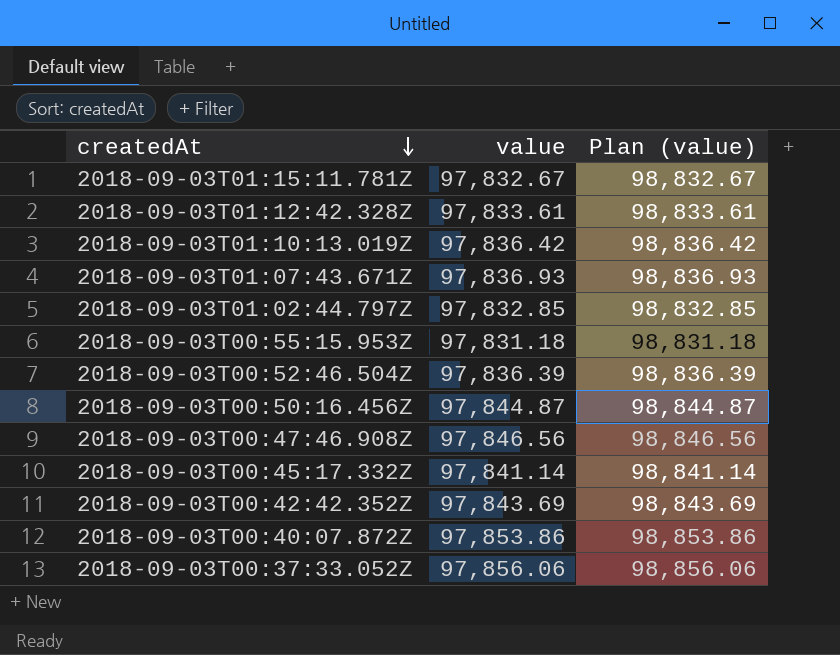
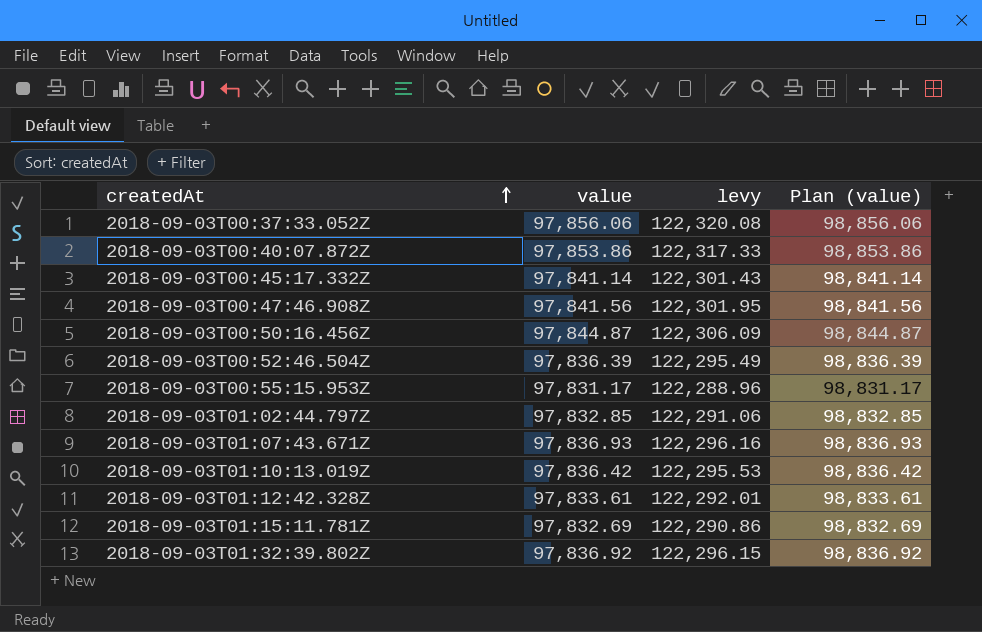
row order: createdAt descending -> createdAt ascending
column levy | formula: none -> [value] * 1.25
row 2018-09-03T00:42:42.352Z: 97,843.69 | 98,843.69 -> none
2018-09-03T00:47:46.908Z | value: 97,846.56 -> 97,841.56
2018-09-03T00:47:46.908Z | Plan (value): 98,846.56 -> 98,841.56
2018-09-03T00:55:15.953Z | value: 97,831.18 -> 97,831.17
2018-09-03T00:55:15.953Z | Plan (value): 98,831.18 -> 98,831.17
2018-09-03T01:15:11.781Z | value: 97,832.67 -> 97,832.69
2018-09-03T01:15:11.781Z | Plan (value): 98,832.67 -> 98,832.69
row 2018-09-03T01:32:39.802Z: none -> 97,836.92 | 122,296.15 | 98,836.92

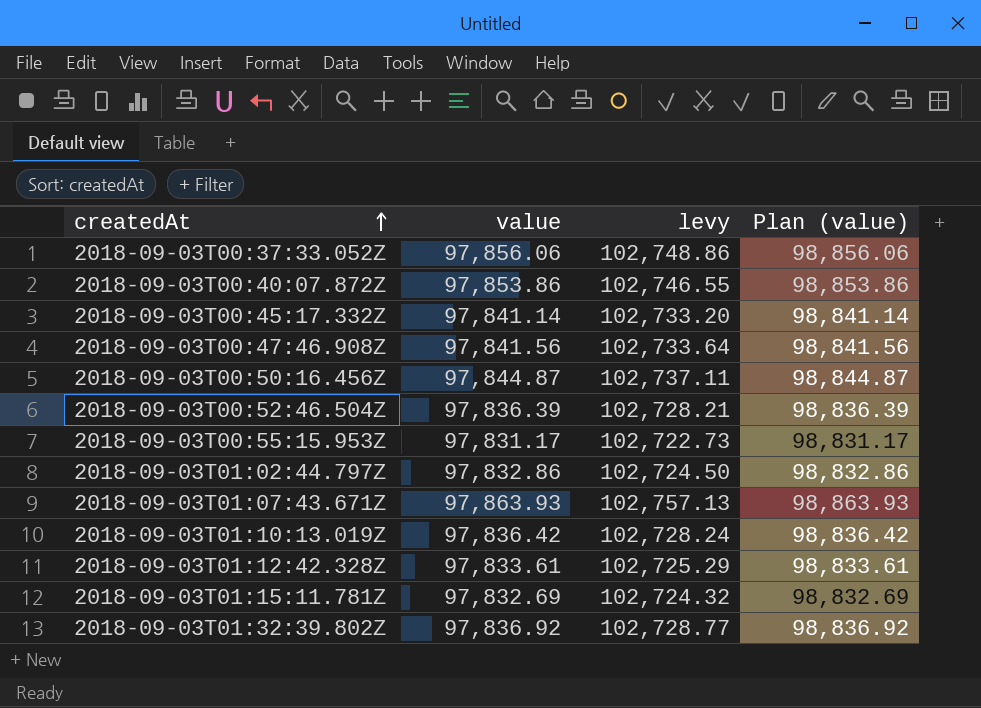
column levy | formula: [value] * 1.25 -> [value] * 1.05
2018-09-03T01:02:44.797Z | value: 97,832.85 -> 97,832.86
2018-09-03T01:02:44.797Z | Plan (value): 98,832.85 -> 98,832.86
2018-09-03T01:07:43.671Z | value: 97,836.93 -> 97,863.93
2018-09-03T01:07:43.671Z | Plan (value): 98,836.93 -> 98,863.93

